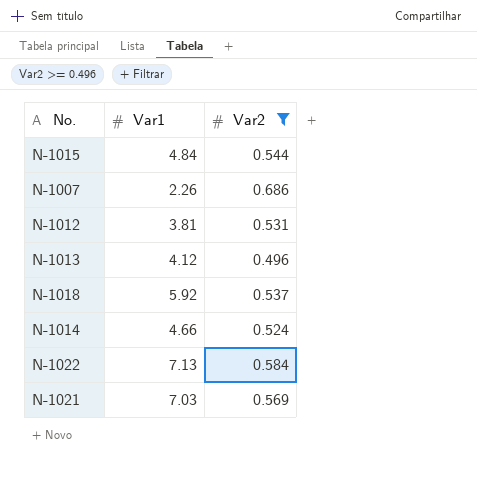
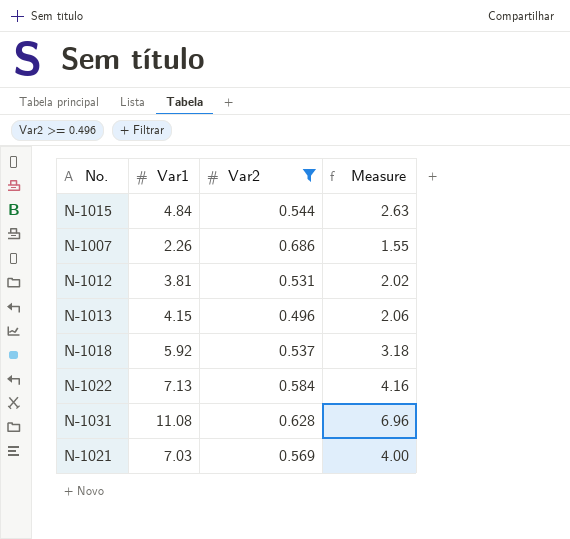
column Measure | formula: none -> [Var1] * [Var2]
row N-1014: 4.66 | 0.524 -> none
N-1013 | Var1: 4.12 -> 4.15
row N-1031: none -> 11.08 | 0.628 | 6.96

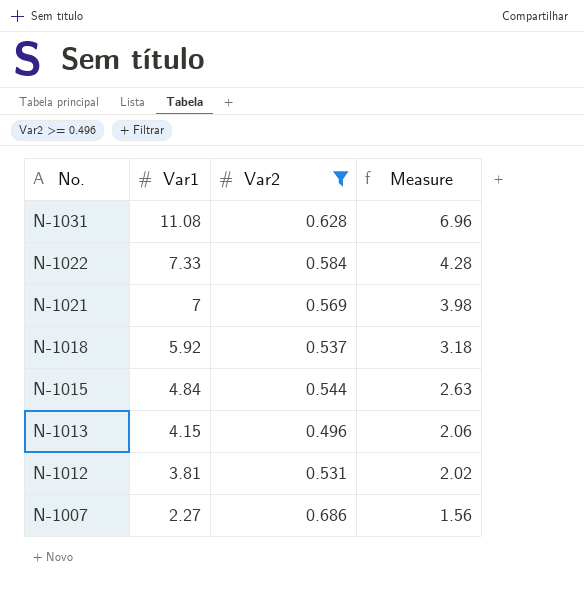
row order: none -> No. descending
N-1022 | Var1: 7.13 -> 7.33
N-1022 | Measure: 4.16 -> 4.28
N-1021 | Var1: 7.03 -> 7
N-1021 | Measure: 4.00 -> 3.98
N-1007 | Var1: 2.26 -> 2.27
N-1007 | Measure: 1.55 -> 1.56

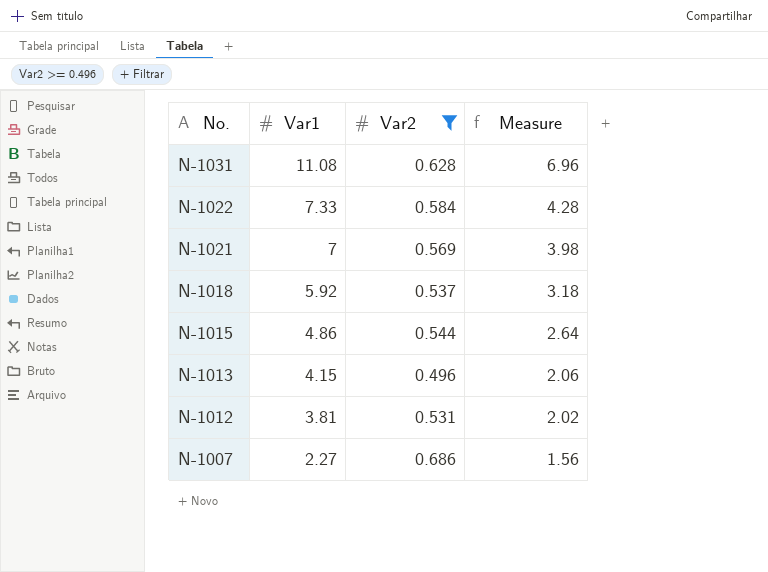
N-1015 | Var1: 4.84 -> 4.86
N-1015 | Measure: 2.63 -> 2.64

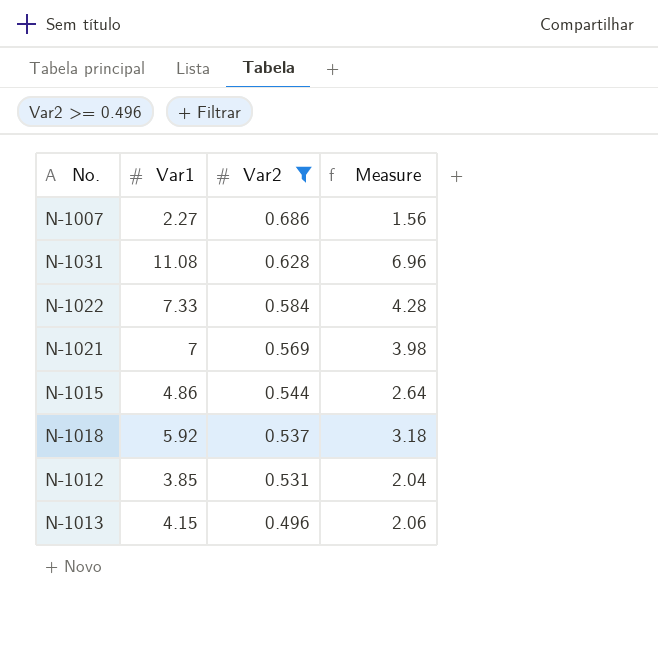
row order: No. descending -> Var2 descending
N-1012 | Var1: 3.81 -> 3.85
N-1012 | Measure: 2.02 -> 2.04

